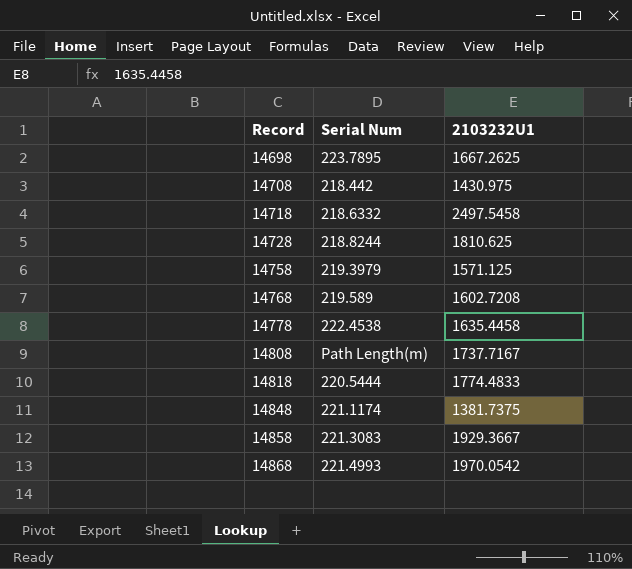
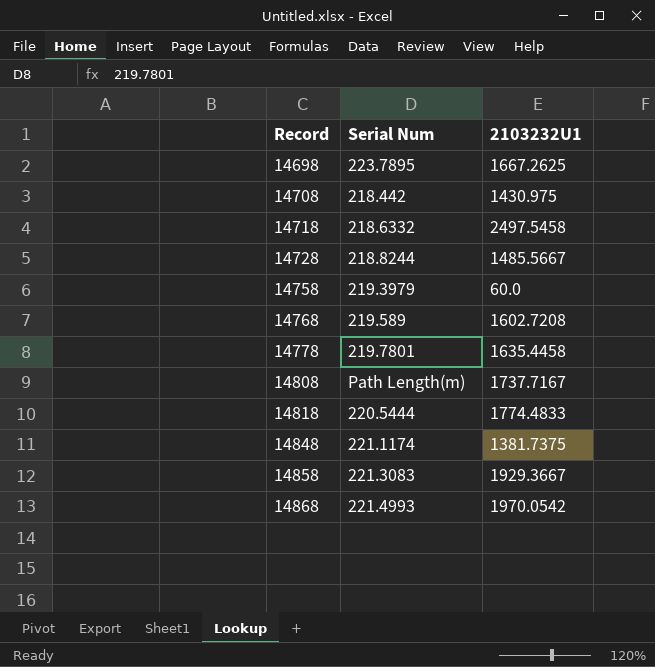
14728 | 2103232U1: 1810.625 -> 1485.5667
14758 | 2103232U1: 1571.125 -> 60.0
14778 | Serial Num: 222.4538 -> 219.7801

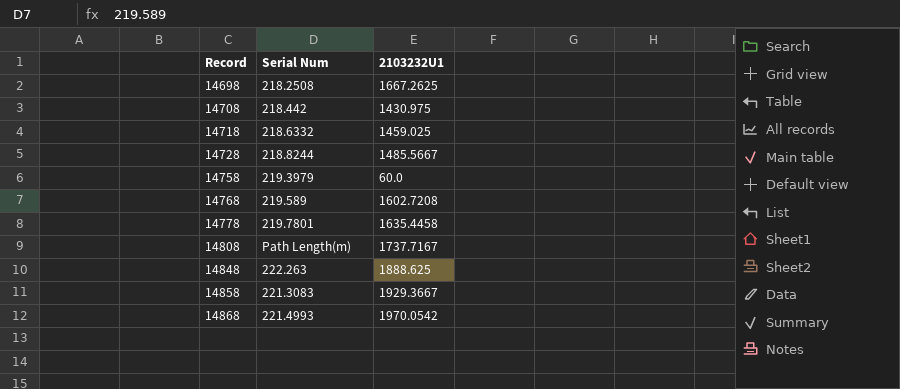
row 14818: 220.5444 | 1774.4833 -> none
14698 | Serial Num: 223.7895 -> 218.2508
14718 | 2103232U1: 2497.5458 -> 1459.025
14848 | Serial Num: 221.1174 -> 222.263
14848 | 2103232U1: 1381.7375 -> 1888.625

